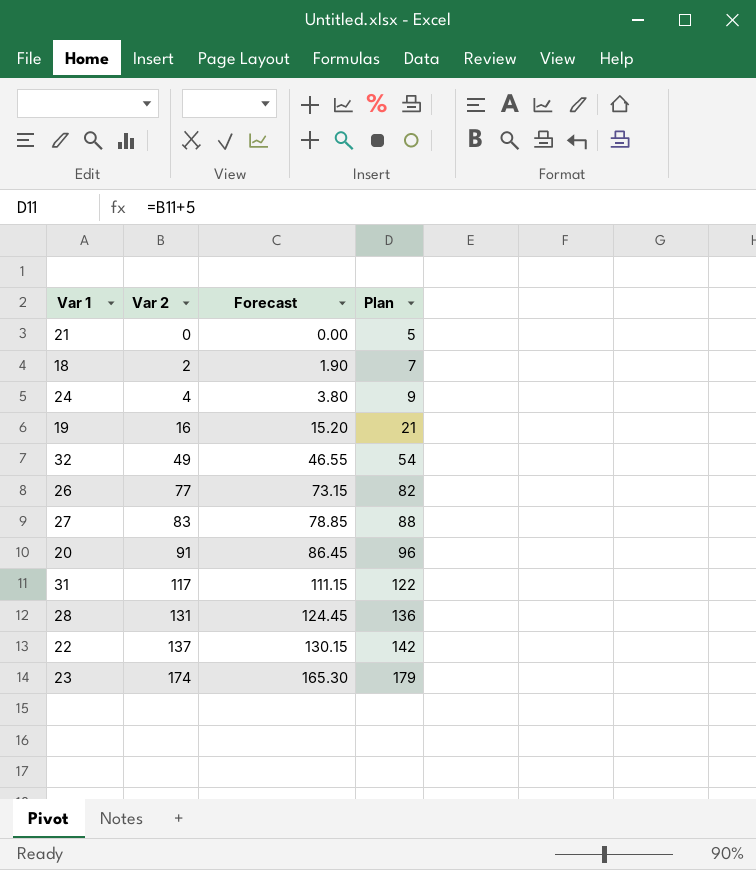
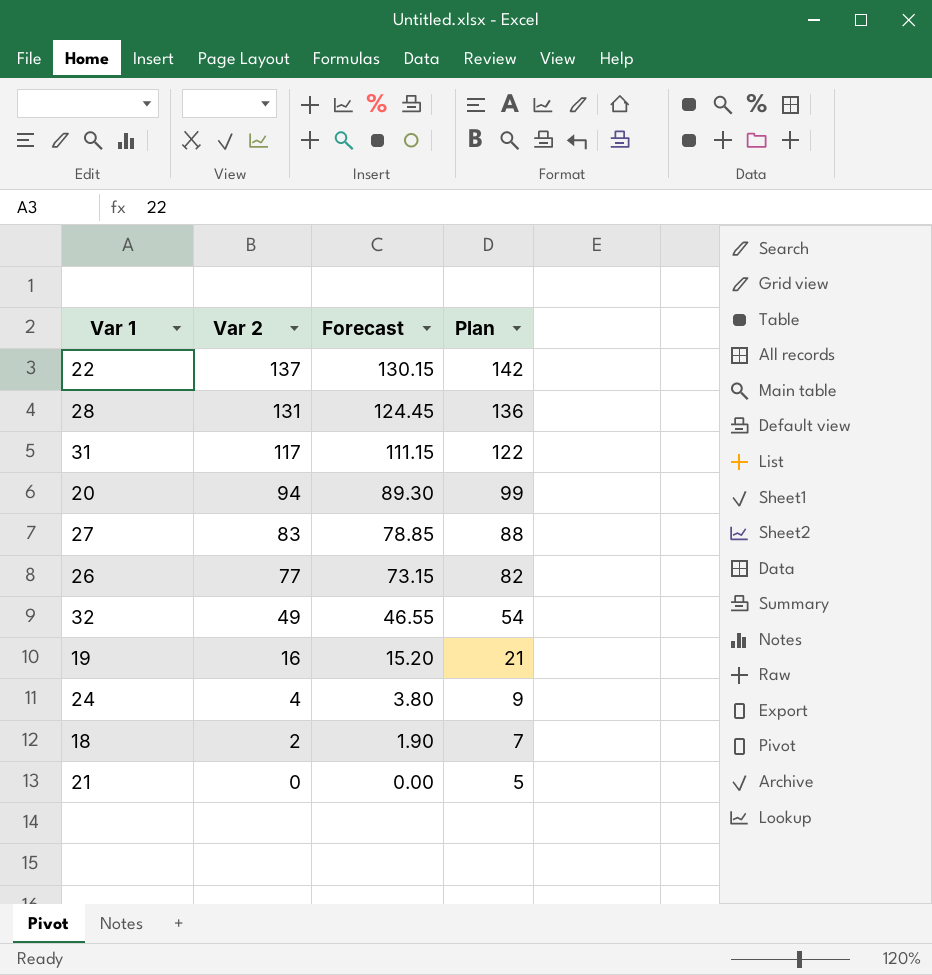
row order: Var 2 ascending -> Var 2 descending
row 23: 174 | 165.30 | 179 -> none
20 | Var 2: 91 -> 94
20 | Forecast: 86.45 -> 89.30
20 | Plan: 96 -> 99

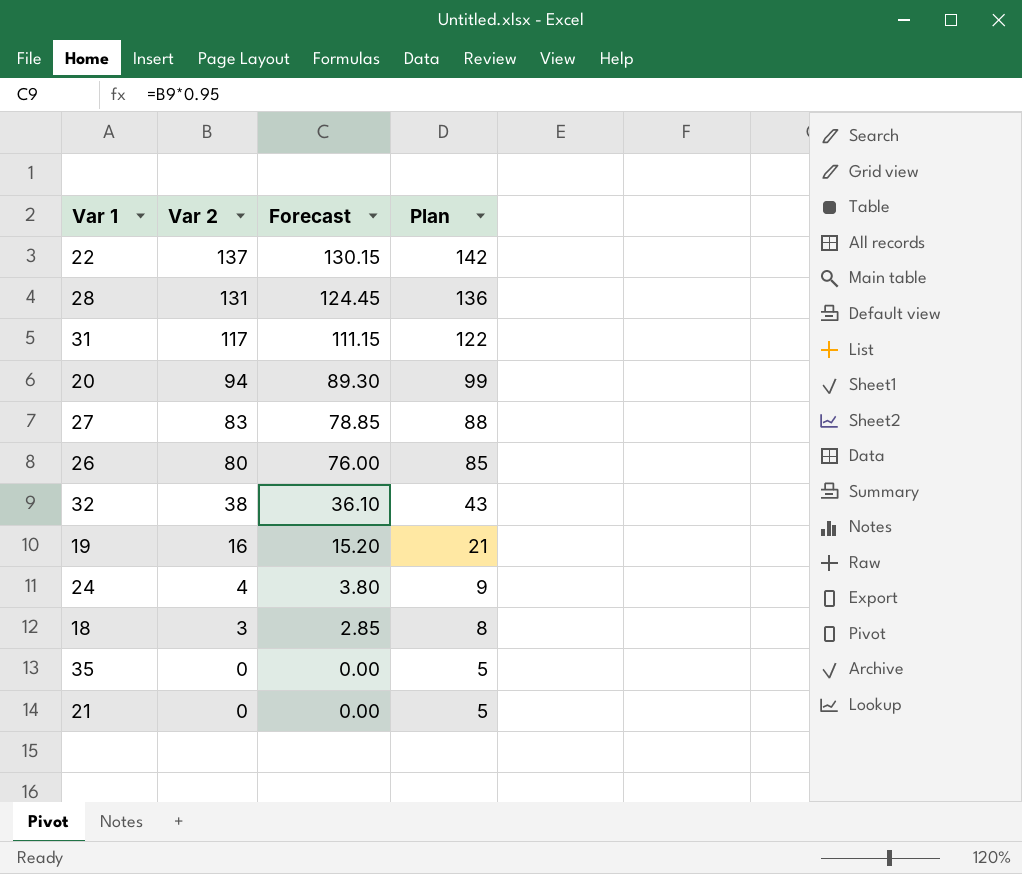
26 | Var 2: 77 -> 80
26 | Forecast: 73.15 -> 76.00
26 | Plan: 82 -> 85
32 | Var 2: 49 -> 38
32 | Forecast: 46.55 -> 36.10
32 | Plan: 54 -> 43
18 | Var 2: 2 -> 3
18 | Forecast: 1.90 -> 2.85
18 | Plan: 7 -> 8
row 35: none -> 0 | 0.00 | 5

